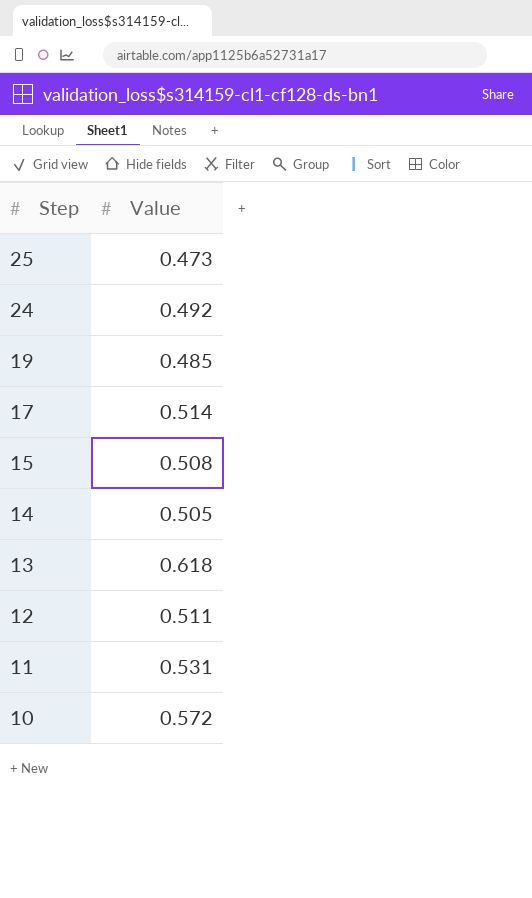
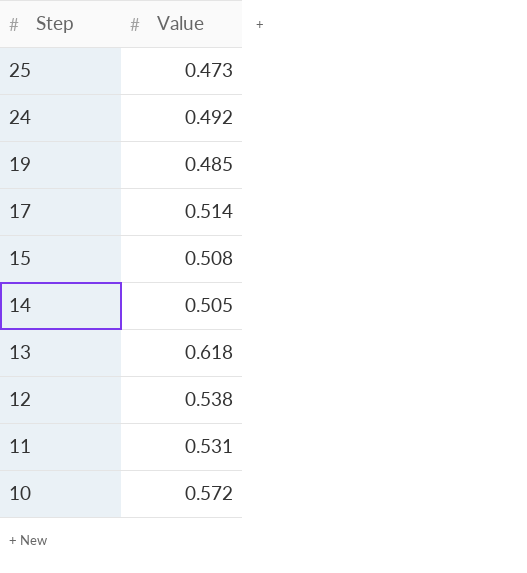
12 | Value: 0.511 -> 0.538

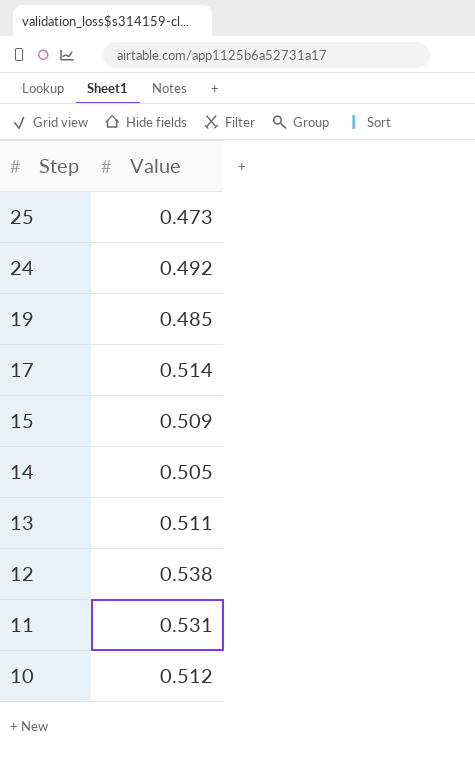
15 | Value: 0.508 -> 0.509
13 | Value: 0.618 -> 0.511
10 | Value: 0.572 -> 0.512

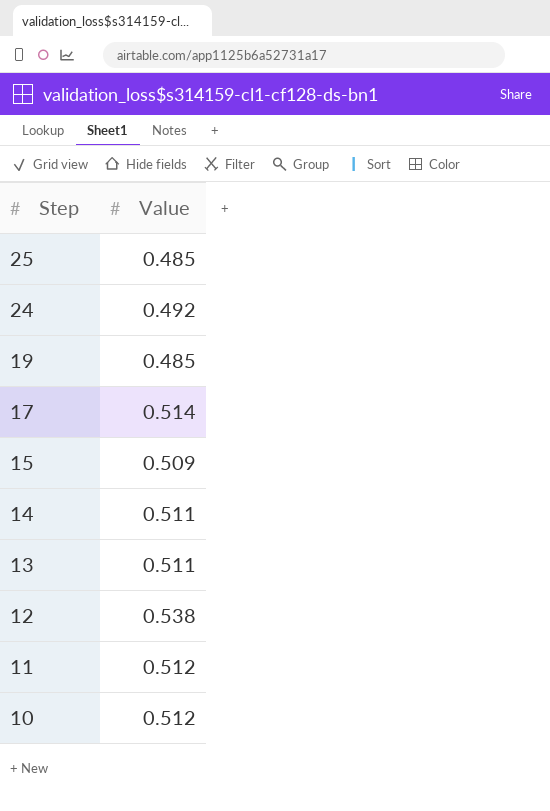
25 | Value: 0.473 -> 0.485
14 | Value: 0.505 -> 0.511
11 | Value: 0.531 -> 0.512

